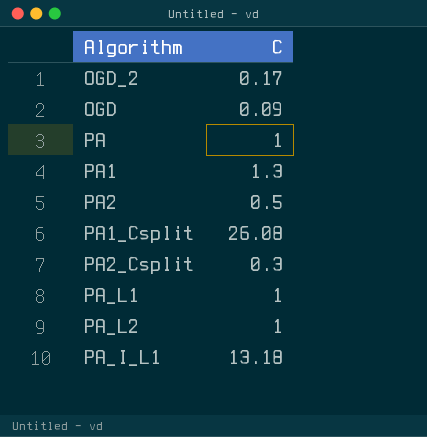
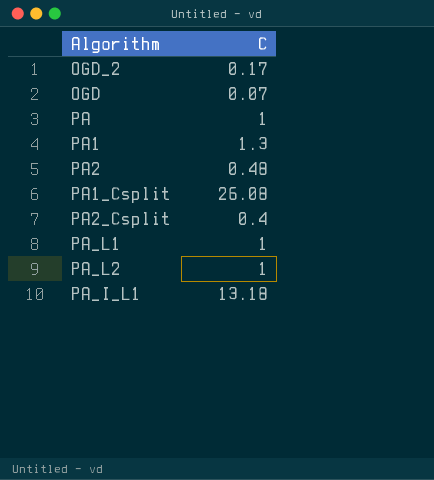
OGD | C: 0.09 -> 0.07
PA2 | C: 0.5 -> 0.48
PA2_Csplit | C: 0.3 -> 0.4

